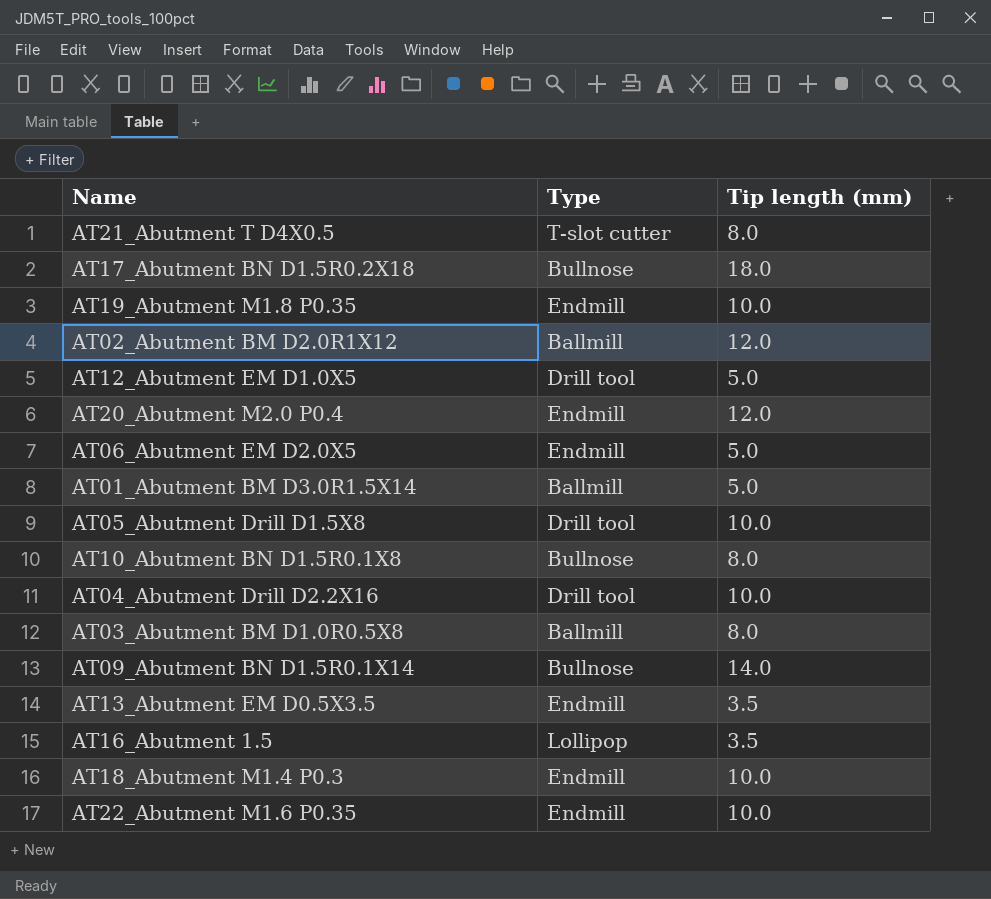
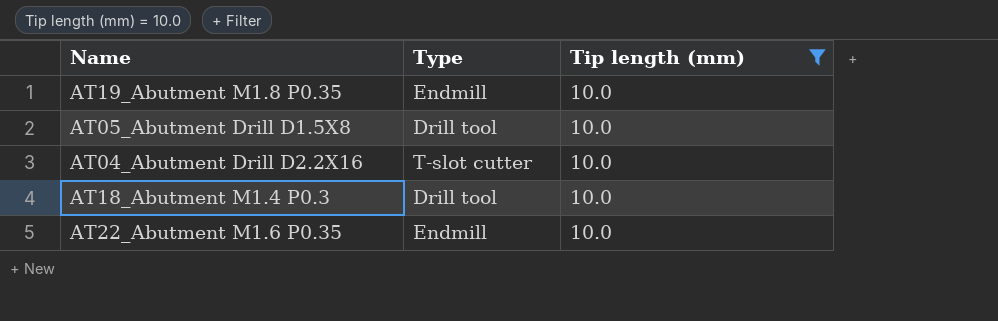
filter: none -> Tip length (mm) = 10.0
AT04_Abutment Drill D2.2X16 | Type: Drill tool -> T-slot cutter
AT18_Abutment M1.4 P0.3 | Type: Endmill -> Drill tool

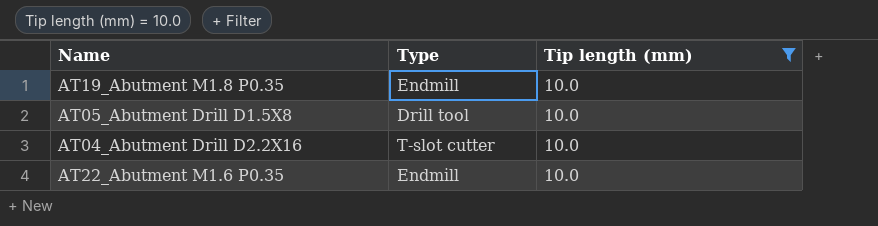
row AT18_Abutment M1.4 P0.3: Drill tool | 10.0 -> none

